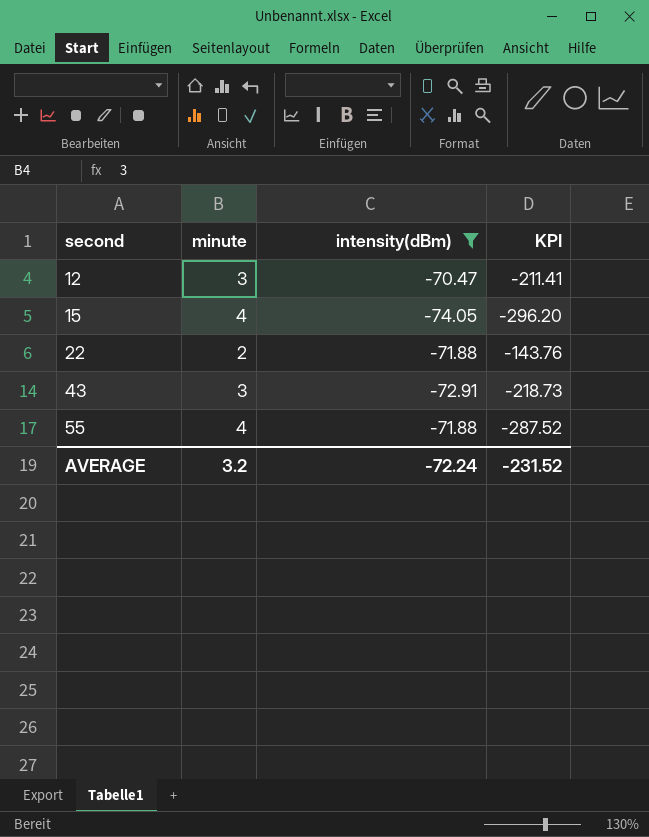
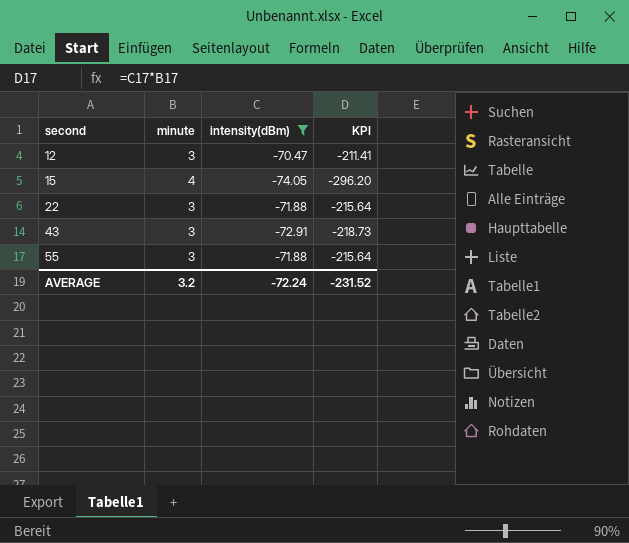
22 | minute: 2 -> 3
22 | KPI: -143.76 -> -215.64
55 | minute: 4 -> 3
55 | KPI: -287.52 -> -215.64

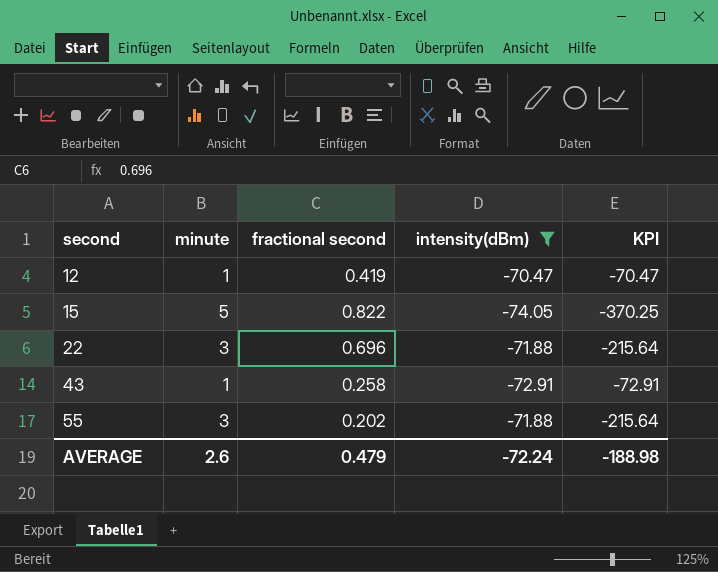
column fractional second | position: none -> 3
12 | minute: 3 -> 1
12 | KPI: -211.41 -> -70.47
15 | minute: 4 -> 5
15 | KPI: -296.20 -> -370.25
43 | minute: 3 -> 1
43 | KPI: -218.73 -> -72.91
AVERAGE | minute: 3.2 -> 2.6
AVERAGE | KPI: -231.52 -> -188.98

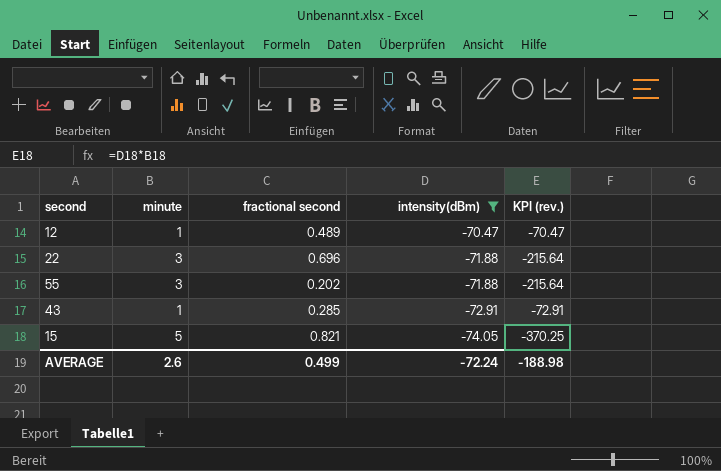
row order: second ascending -> intensity(dBm) descending
column name: KPI -> KPI (rev.)
12 | fractional second: 0.419 -> 0.489
43 | fractional second: 0.258 -> 0.285
15 | fractional second: 0.822 -> 0.821
AVERAGE | fractional second: 0.479 -> 0.499

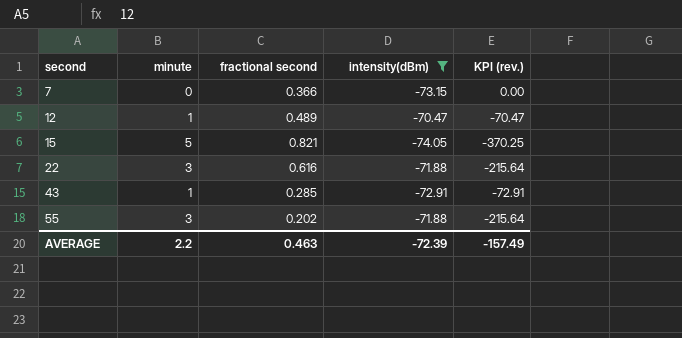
row order: intensity(dBm) descending -> second ascending
row 7: none -> 0 | 0.366 | -73.15 | 0.00
22 | fractional second: 0.696 -> 0.616
AVERAGE | minute: 2.6 -> 2.2
AVERAGE | fractional second: 0.499 -> 0.463
AVERAGE | intensity(dBm): -72.24 -> -72.39
AVERAGE | KPI (rev.): -188.98 -> -157.49

